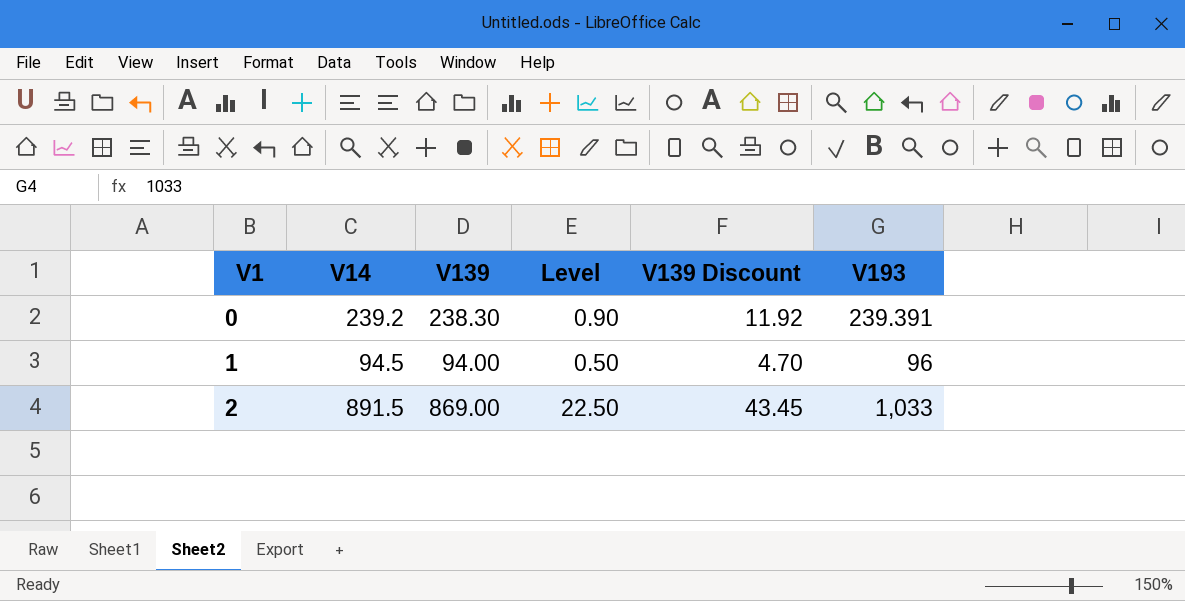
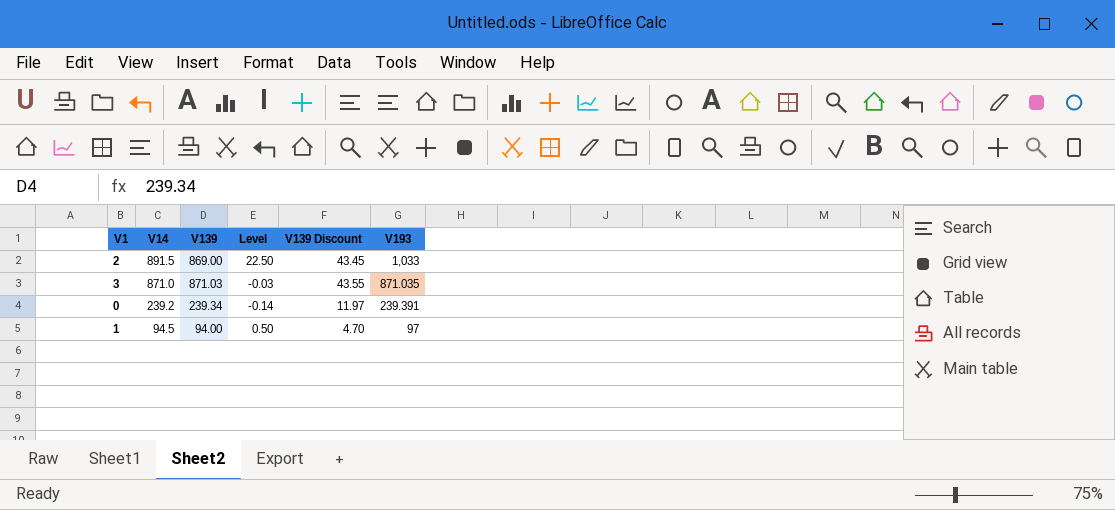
row order: V1 ascending -> V14 descending
row 3: none -> 871.0 | 871.03 | -0.03 | 43.55 | 871.035
0 | V139: 238.30 -> 239.34
0 | Level: 0.90 -> -0.14
0 | V139 Discount: 11.92 -> 11.97
1 | V193: 96 -> 97

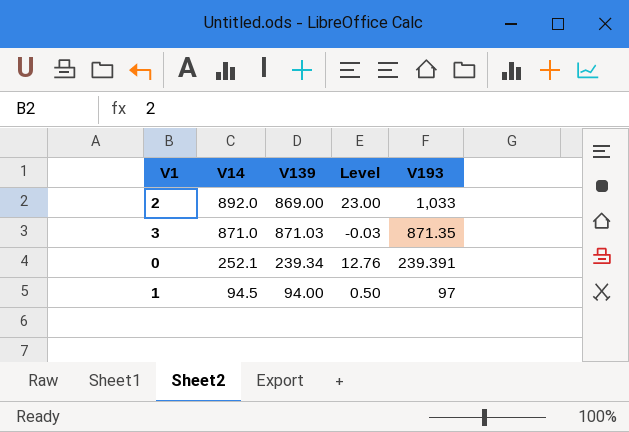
column V139 Discount | formula: [V139] * 0.05 -> none
2 | V14: 891.5 -> 892.0
2 | Level: 22.50 -> 23.00
3 | V193: 871.035 -> 871.35
0 | V14: 239.2 -> 252.1
0 | Level: -0.14 -> 12.76

